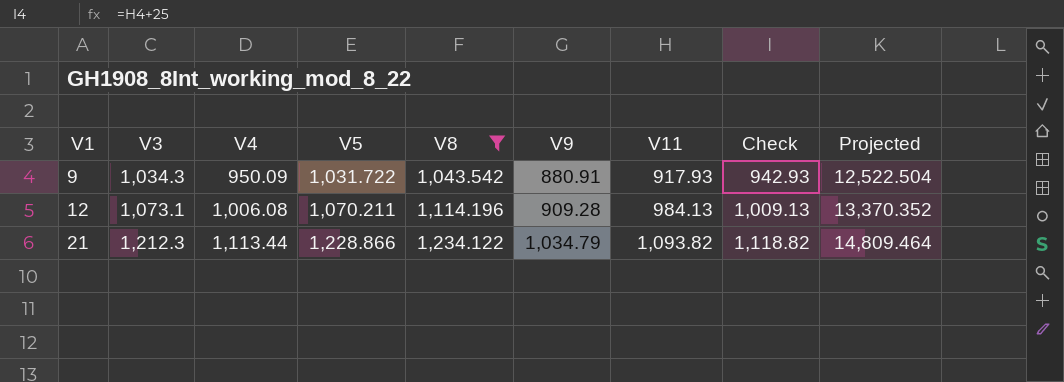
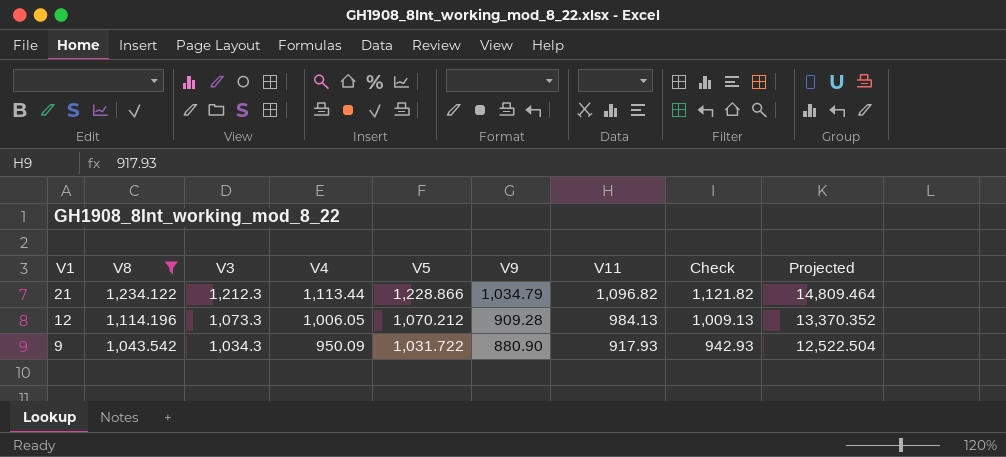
row order: V1 ascending -> V1 descending
column V8 | position: 5 -> 2
21 | V11: 1,093.82 -> 1,096.82
21 | Check: 1,118.82 -> 1,121.82
12 | V3: 1,073.1 -> 1,073.3
12 | V4: 1,006.08 -> 1,006.05
12 | V5: 1,070.211 -> 1,070.212
9 | V9: 880.91 -> 880.90

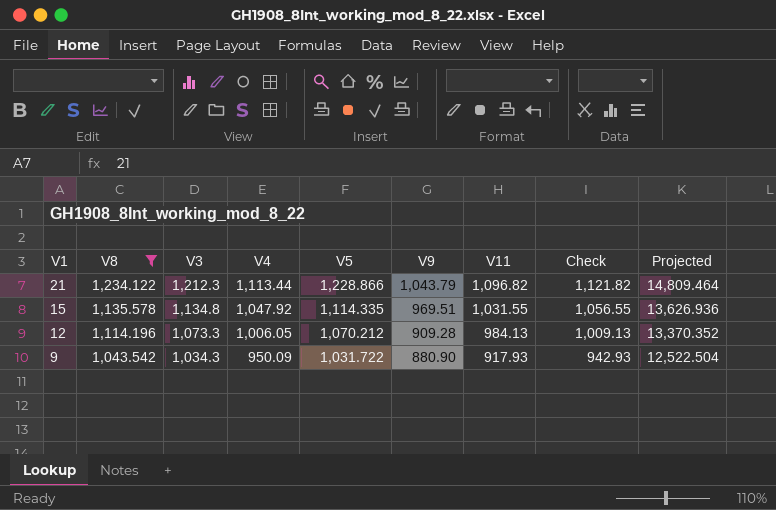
21 | V9: 1,034.79 -> 1,043.79
row 15: none -> 1,135.578 | 1,134.8 | 1,047.92 | 1,114.335 | 969.51 | 1,031.55 | 1,056.55 | 13,626.936

